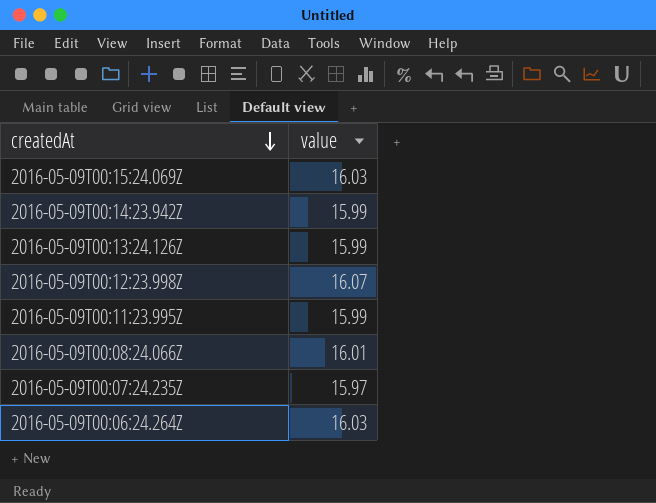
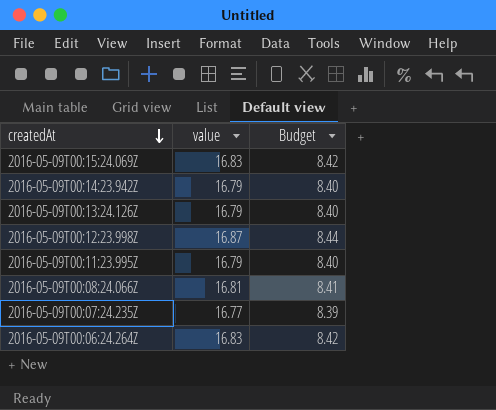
column Budget | formula: none -> [value] * 0.5
2016-05-09T00:15:24.069Z | value: 16.03 -> 16.83
2016-05-09T00:14:23.942Z | value: 15.99 -> 16.79
2016-05-09T00:13:24.126Z | value: 15.99 -> 16.79
2016-05-09T00:12:23.998Z | value: 16.07 -> 16.87
2016-05-09T00:11:23.995Z | value: 15.99 -> 16.79
2016-05-09T00:08:24.066Z | value: 16.01 -> 16.81
2016-05-09T00:07:24.235Z | value: 15.97 -> 16.77
2016-05-09T00:06:24.264Z | value: 16.03 -> 16.83

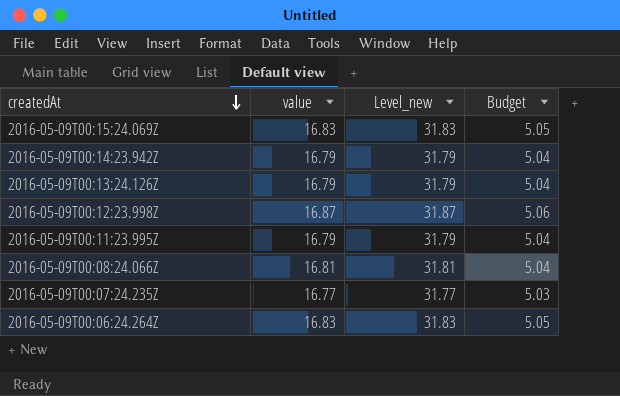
column Level_new | formula: none -> [value] + 15
column Budget | formula: [value] * 0.5 -> [value] * 0.3

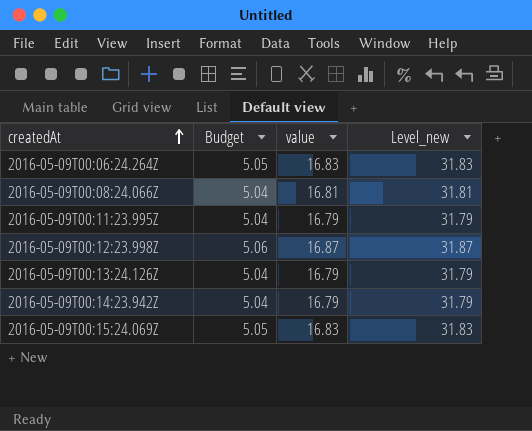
row order: createdAt descending -> createdAt ascending
column Budget | position: 4 -> 2
row 2016-05-09T00:07:24.235Z: 16.77 | 31.77 | 5.03 -> none

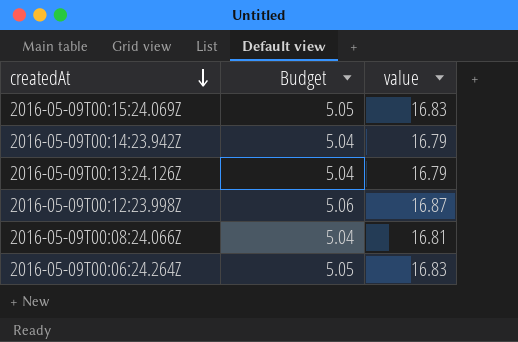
row order: createdAt ascending -> createdAt descending
column Level_new | formula: [value] + 15 -> none
row 2016-05-09T00:11:23.995Z: 5.04 | 16.79 | 31.79 -> none

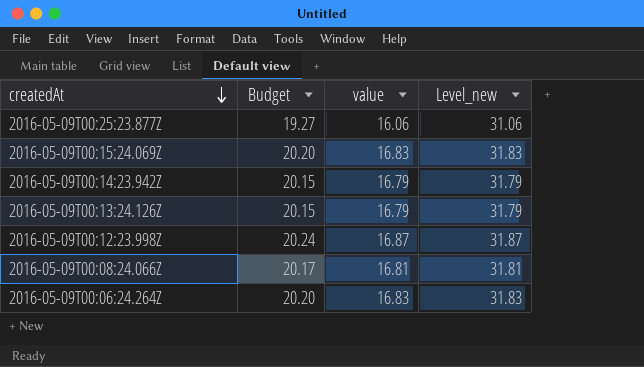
column Budget | formula: [value] * 0.3 -> [value] * 1.2
column Level_new | formula: none -> [value] + 15
row 2016-05-09T00:25:23.877Z: none -> 19.27 | 16.06 | 31.06

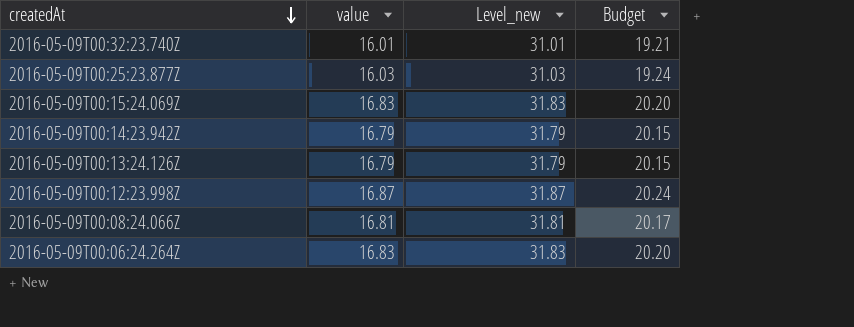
column Budget | position: 2 -> 4
row 2016-05-09T00:32:23.740Z: none -> 16.01 | 31.01 | 19.21
2016-05-09T00:25:23.877Z | value: 16.06 -> 16.03
2016-05-09T00:25:23.877Z | Level_new: 31.06 -> 31.03
2016-05-09T00:25:23.877Z | Budget: 19.27 -> 19.24

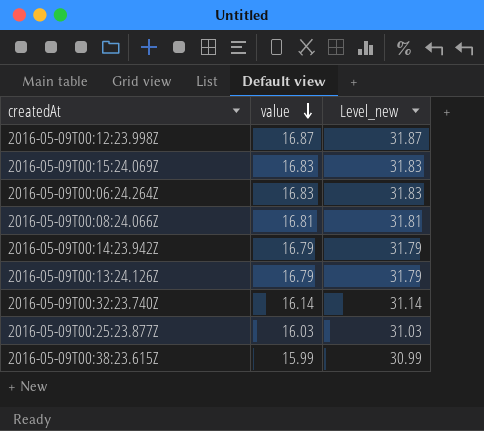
row order: createdAt descending -> value descending
column Budget | formula: [value] * 1.2 -> none
2016-05-09T00:32:23.740Z | value: 16.01 -> 16.14
2016-05-09T00:32:23.740Z | Level_new: 31.01 -> 31.14
row 2016-05-09T00:38:23.615Z: none -> 15.99 | 30.99

